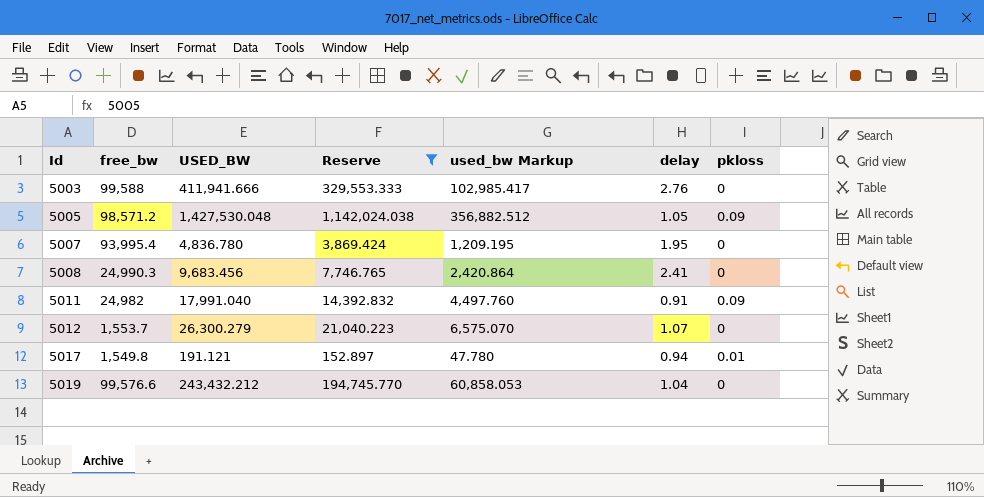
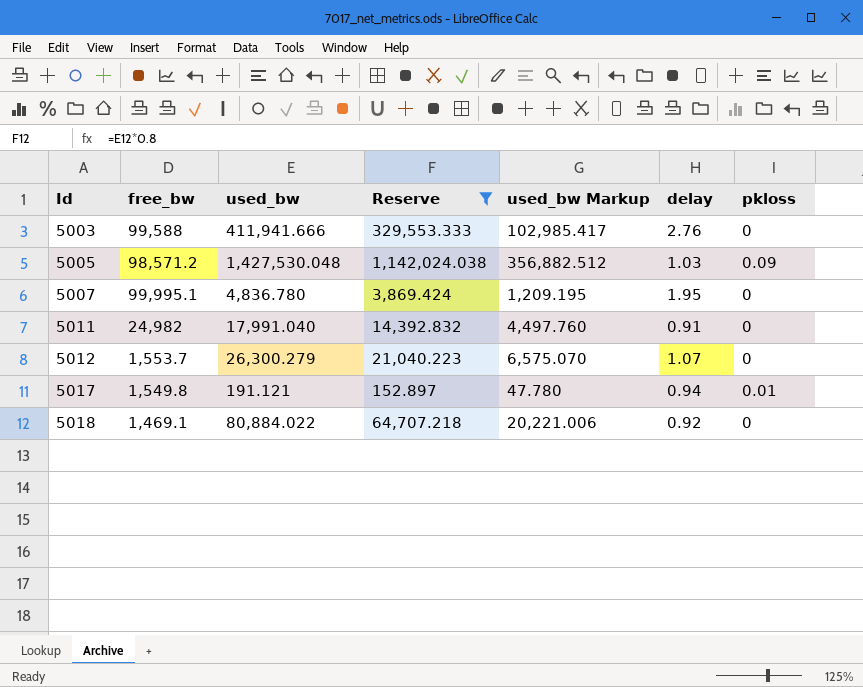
column name: USED_BW -> used_bw
row 5008: 24,990.3 | 9,683.456 | 7,746.765 | 2,420.864 | 2.41 | 0 -> none
row 5019: 99,576.6 | 243,432.212 | 194,745.770 | 60,858.053 | 1.04 | 0 -> none
5005 | delay: 1.05 -> 1.03
5007 | free_bw: 93,995.4 -> 99,995.1
5011 | pkloss: 0.09 -> 0
row 5018: none -> 1,469.1 | 80,884.022 | 64,707.218 | 20,221.006 | 0.92 | 0

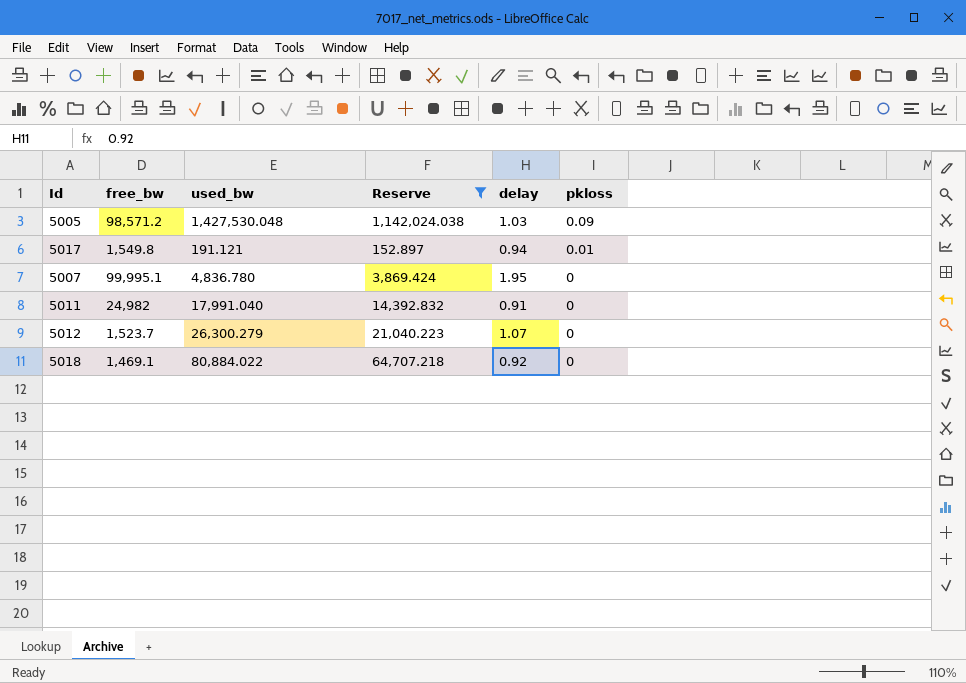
row order: Id ascending -> pkloss descending
column used_bw Markup | formula: [used_bw] * 0.25 -> none
row 5003: 99,588 | 411,941.666 | 329,553.333 | 102,985.417 | 2.76 | 0 -> none
5012 | free_bw: 1,553.7 -> 1,523.7

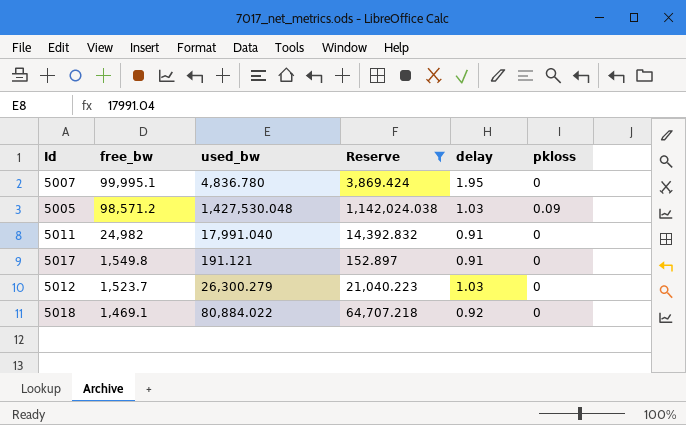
row order: pkloss descending -> free_bw descending
5017 | delay: 0.94 -> 0.91
5017 | pkloss: 0.01 -> 0
5012 | delay: 1.07 -> 1.03

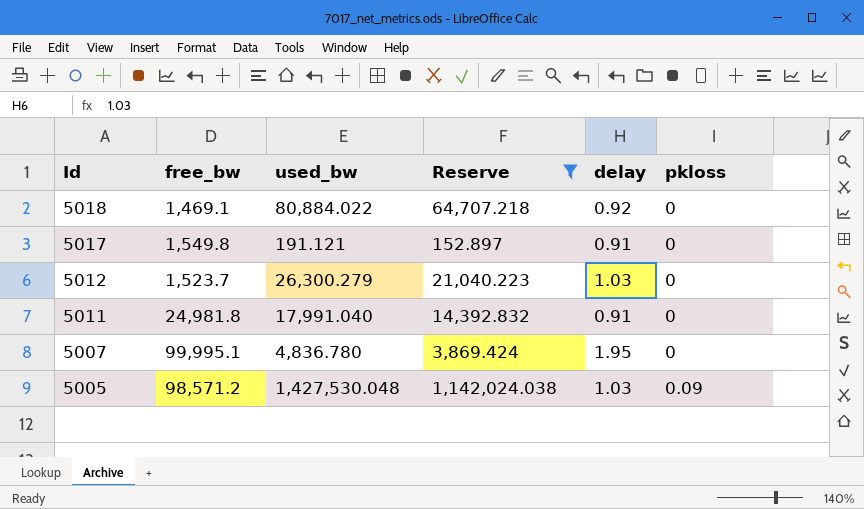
row order: free_bw descending -> Id descending
5011 | free_bw: 24,982 -> 24,981.8

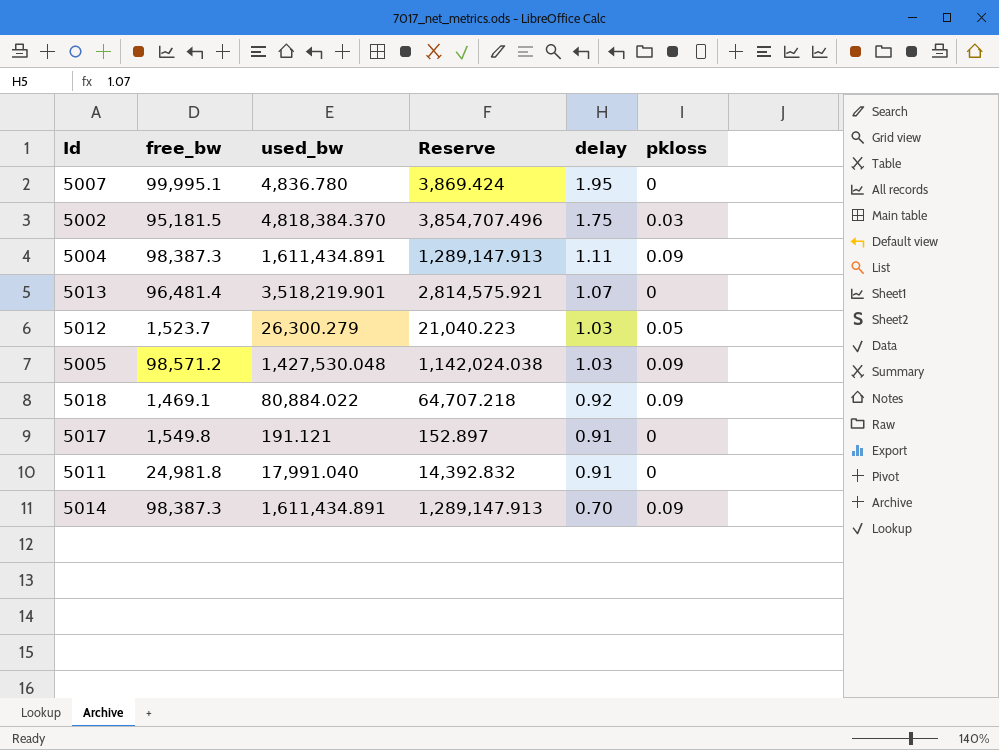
filter: Reserve <= 1,142,024.038 -> none
row order: Id descending -> delay descending
5012 | pkloss: 0 -> 0.05
5018 | pkloss: 0 -> 0.09

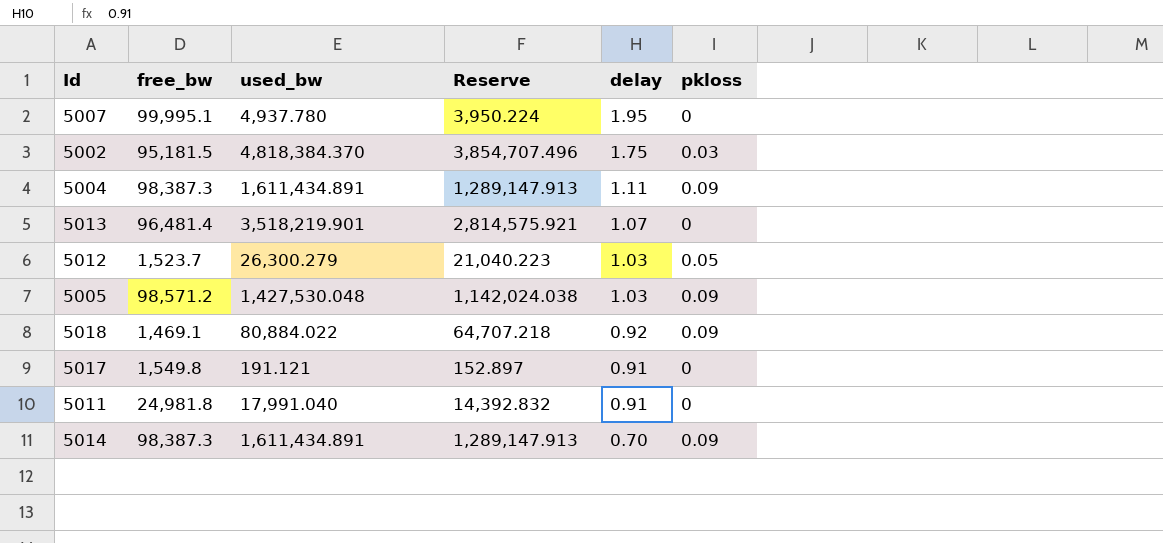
5007 | used_bw: 4,836.780 -> 4,937.780
5007 | Reserve: 3,869.424 -> 3,950.224

